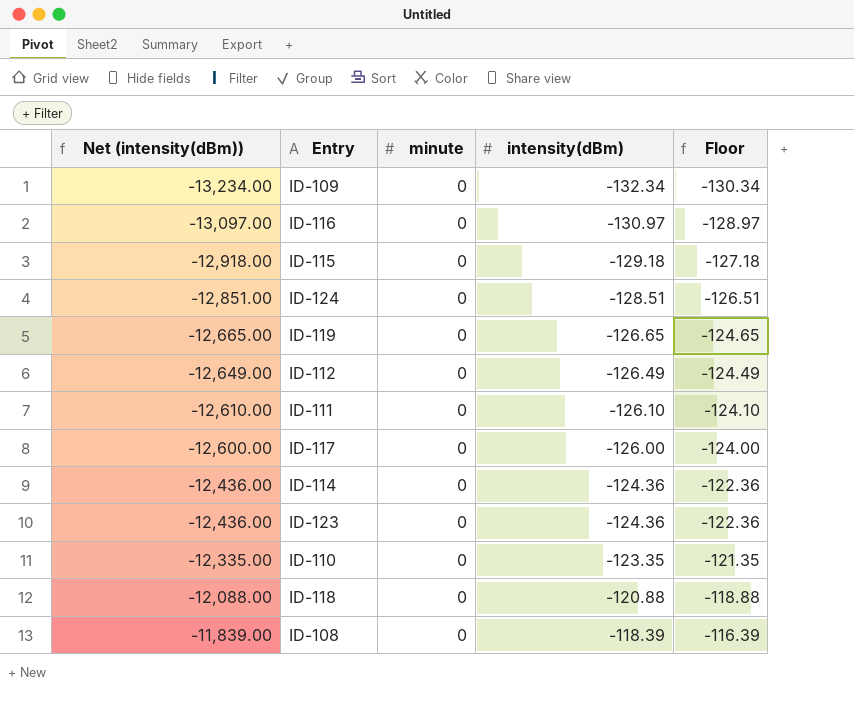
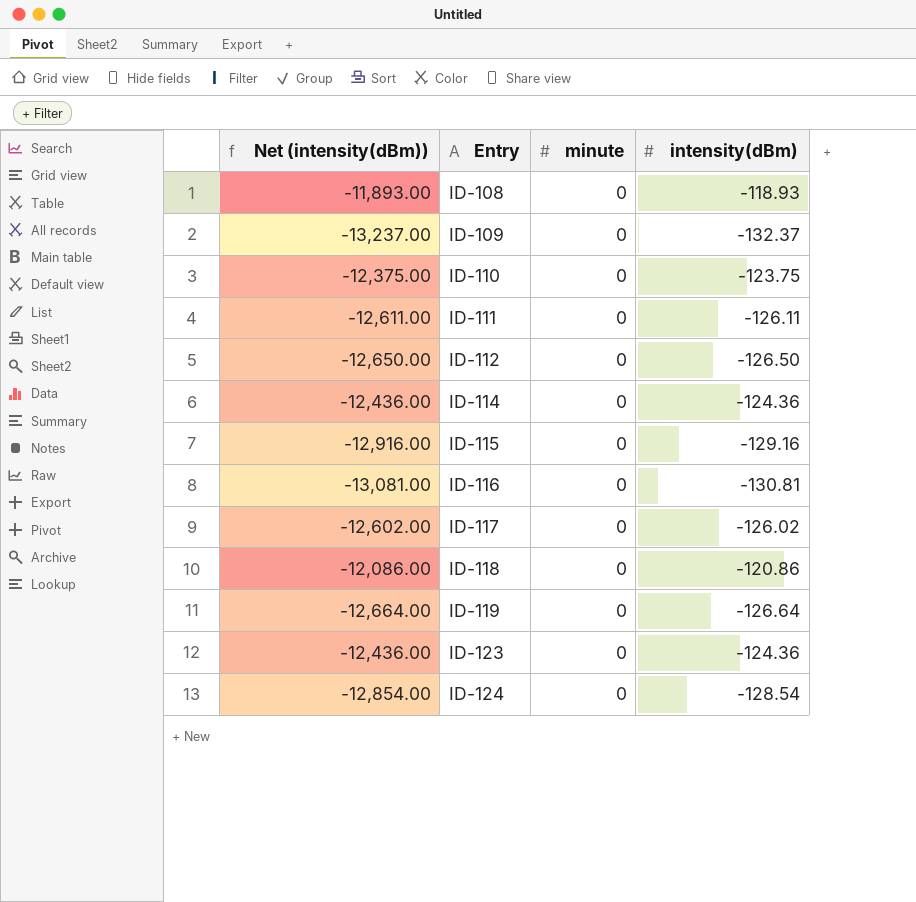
row order: Net (intensity(dBm)) ascending -> Entry ascending
column Floor | formula: [intensity(dBm)] + 2 -> none
ID-108 | Net (intensity(dBm)): -11,839.00 -> -11,893.00
ID-108 | intensity(dBm): -118.39 -> -118.93
ID-109 | Net (intensity(dBm)): -13,234.00 -> -13,237.00
ID-109 | intensity(dBm): -132.34 -> -132.37
ID-110 | Net (intensity(dBm)): -12,335.00 -> -12,375.00
ID-110 | intensity(dBm): -123.35 -> -123.75
ID-111 | Net (intensity(dBm)): -12,610.00 -> -12,611.00
ID-111 | intensity(dBm): -126.10 -> -126.11
ID-112 | Net (intensity(dBm)): -12,649.00 -> -12,650.00
ID-112 | intensity(dBm): -126.49 -> -126.50
ID-115 | Net (intensity(dBm)): -12,918.00 -> -12,916.00
ID-115 | intensity(dBm): -129.18 -> -129.16
ID-116 | Net (intensity(dBm)): -13,097.00 -> -13,081.00
ID-116 | intensity(dBm): -130.97 -> -130.81
ID-117 | Net (intensity(dBm)): -12,600.00 -> -12,602.00
ID-117 | intensity(dBm): -126.00 -> -126.02
ID-118 | Net (intensity(dBm)): -12,088.00 -> -12,086.00
ID-118 | intensity(dBm): -120.88 -> -120.86
ID-119 | Net (intensity(dBm)): -12,665.00 -> -12,664.00
ID-119 | intensity(dBm): -126.65 -> -126.64
ID-124 | Net (intensity(dBm)): -12,851.00 -> -12,854.00
ID-124 | intensity(dBm): -128.51 -> -128.54

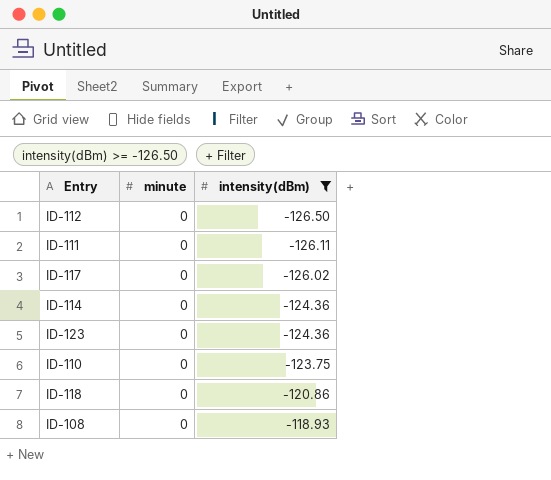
filter: none -> intensity(dBm) >= -126.50
row order: Entry ascending -> intensity(dBm) ascending
column Net (intensity(dBm)) | formula: [intensity(dBm)] * 100 -> none

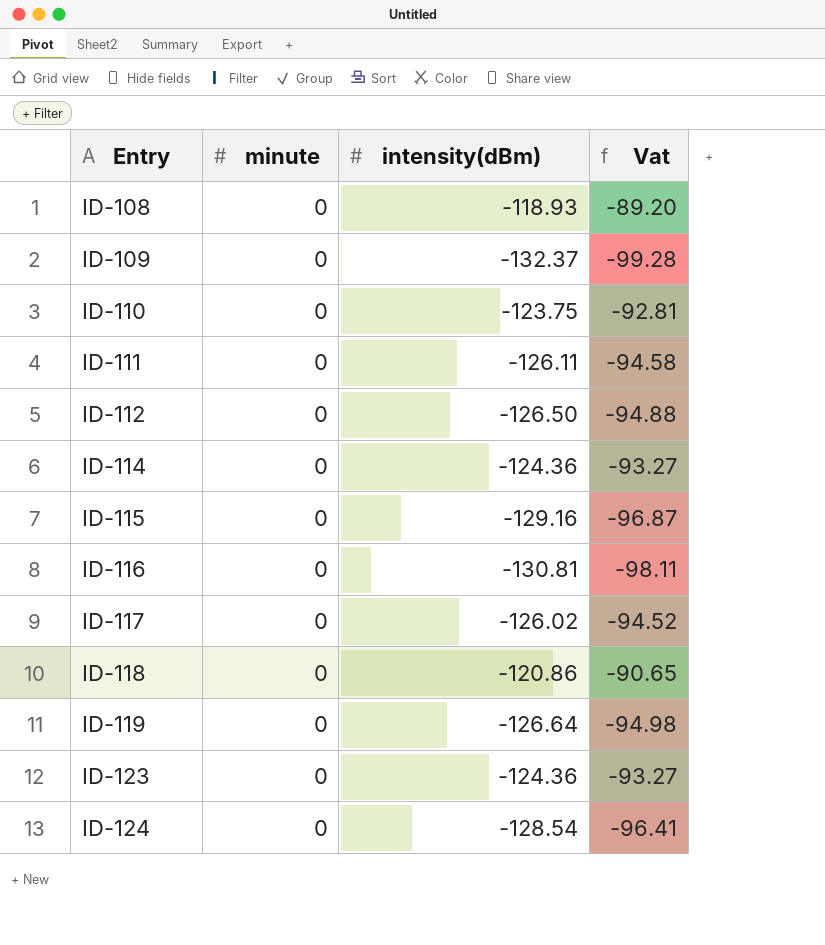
filter: intensity(dBm) >= -126.50 -> none
row order: intensity(dBm) ascending -> Entry ascending
column Vat | formula: none -> [intensity(dBm)] * 0.75

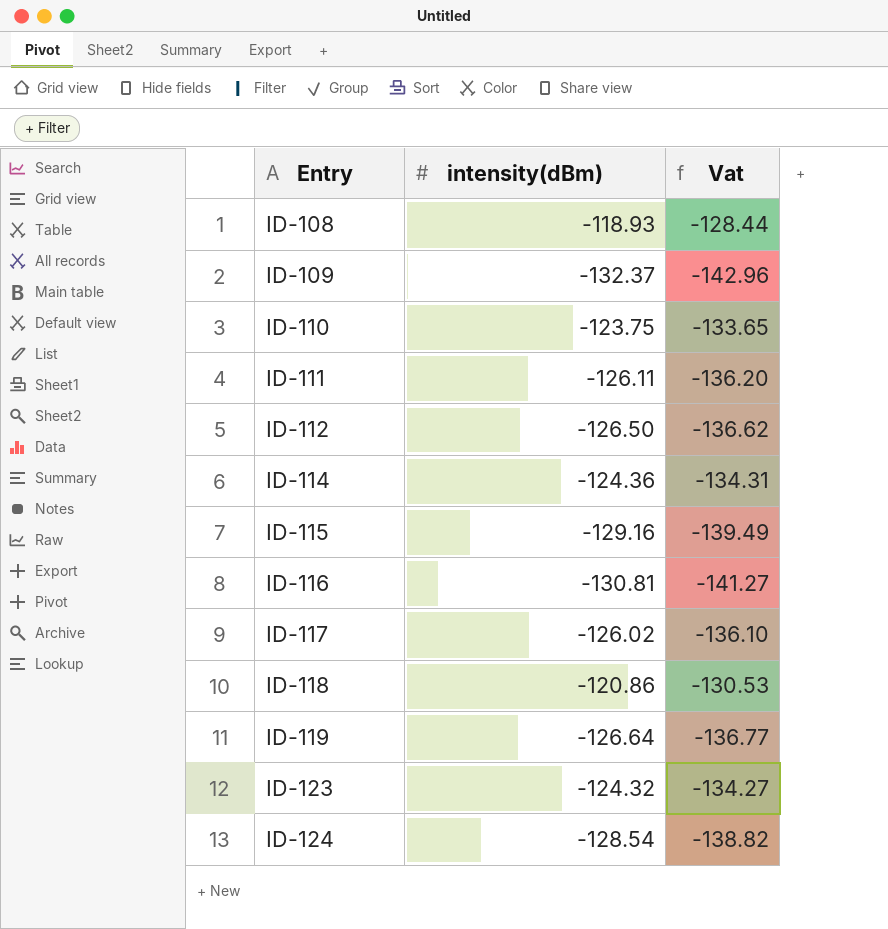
column minute | position: 2 -> none
column Vat | formula: [intensity(dBm)] * 0.75 -> [intensity(dBm)] * 1.08
ID-123 | intensity(dBm): -124.36 -> -124.32

